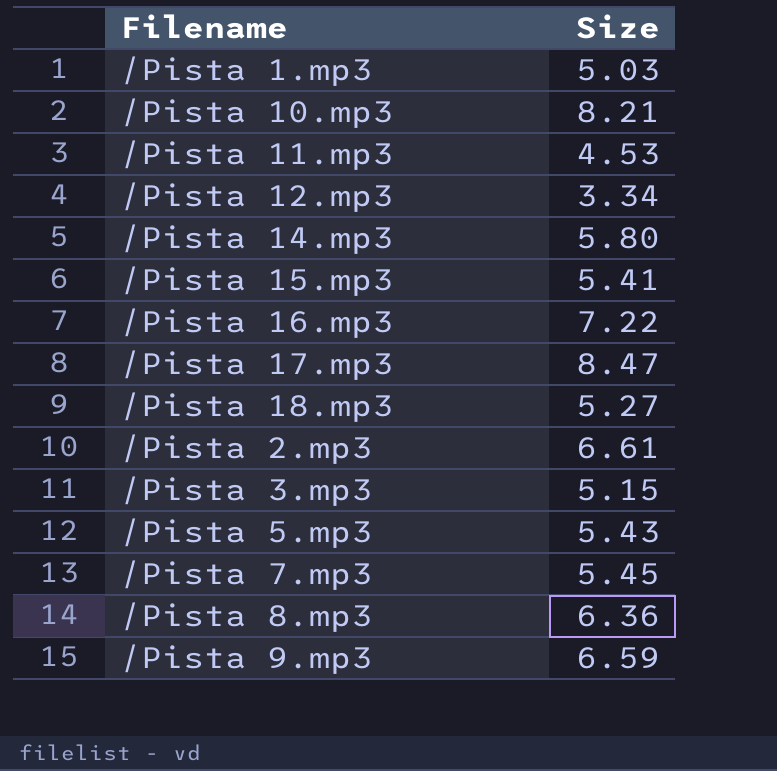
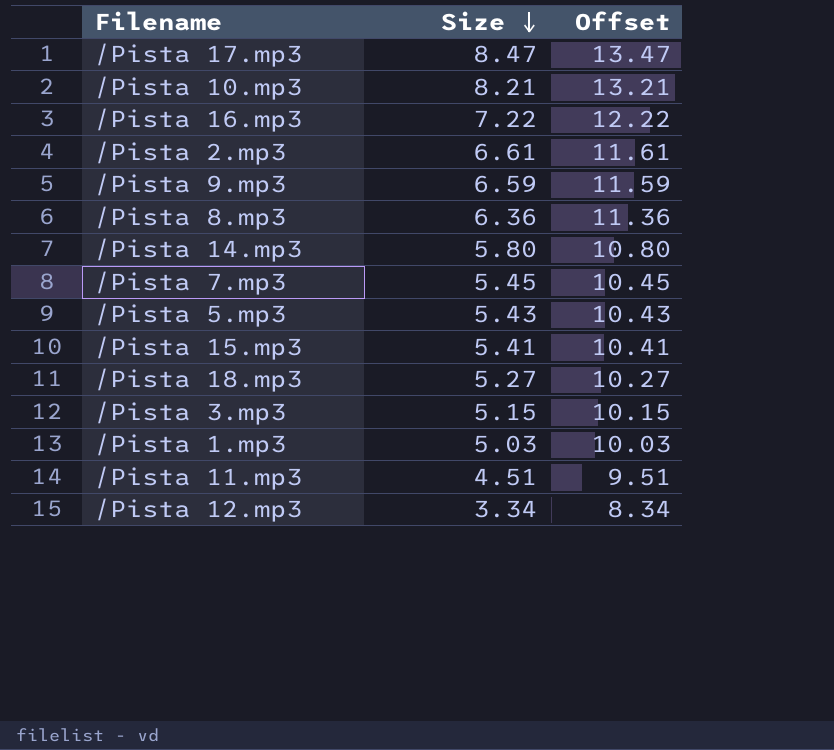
row order: none -> Size descending
column Offset | formula: none -> [Size] + 5
/Pista 11.mp3 | Size: 4.53 -> 4.51

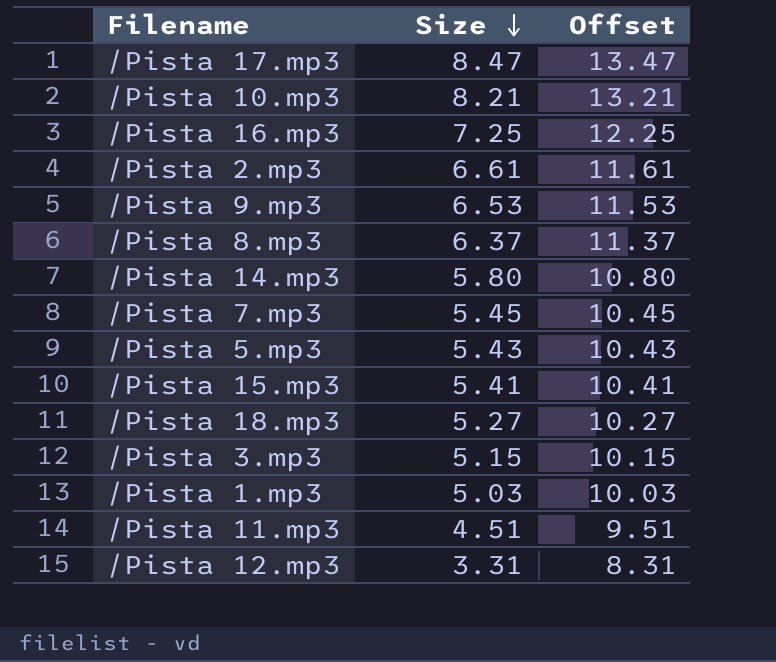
/Pista 16.mp3 | Size: 7.22 -> 7.25
/Pista 16.mp3 | Offset: 12.22 -> 12.25
/Pista 9.mp3 | Size: 6.59 -> 6.53
/Pista 9.mp3 | Offset: 11.59 -> 11.53
/Pista 8.mp3 | Size: 6.36 -> 6.37
/Pista 8.mp3 | Offset: 11.36 -> 11.37
/Pista 12.mp3 | Size: 3.34 -> 3.31
/Pista 12.mp3 | Offset: 8.34 -> 8.31

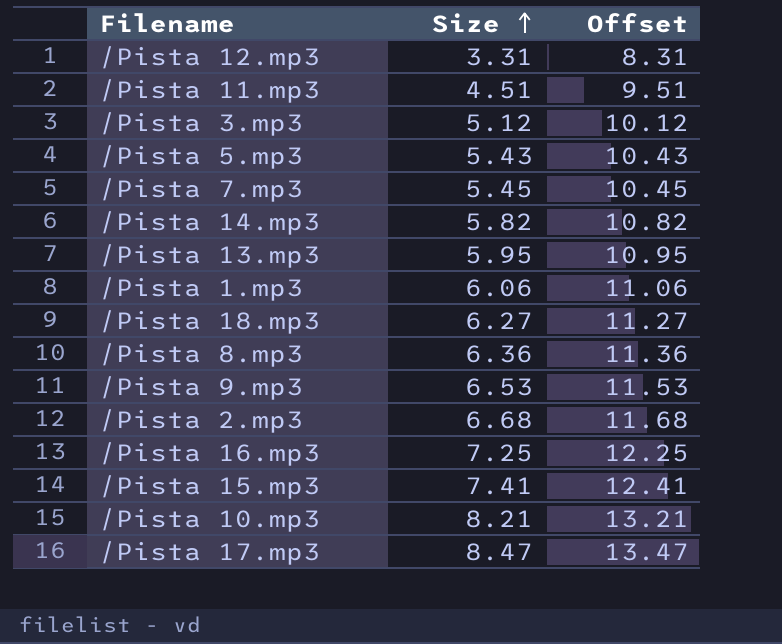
row order: Size descending -> Size ascending
/Pista 3.mp3 | Size: 5.15 -> 5.12
/Pista 3.mp3 | Offset: 10.15 -> 10.12
/Pista 14.mp3 | Size: 5.80 -> 5.82
/Pista 14.mp3 | Offset: 10.80 -> 10.82
row /Pista 13.mp3: none -> 5.95 | 10.95
/Pista 1.mp3 | Size: 5.03 -> 6.06
/Pista 1.mp3 | Offset: 10.03 -> 11.06
/Pista 18.mp3 | Size: 5.27 -> 6.27
/Pista 18.mp3 | Offset: 10.27 -> 11.27
/Pista 8.mp3 | Size: 6.37 -> 6.36
/Pista 8.mp3 | Offset: 11.37 -> 11.36
/Pista 2.mp3 | Size: 6.61 -> 6.68
/Pista 2.mp3 | Offset: 11.61 -> 11.68
/Pista 15.mp3 | Size: 5.41 -> 7.41
/Pista 15.mp3 | Offset: 10.41 -> 12.41

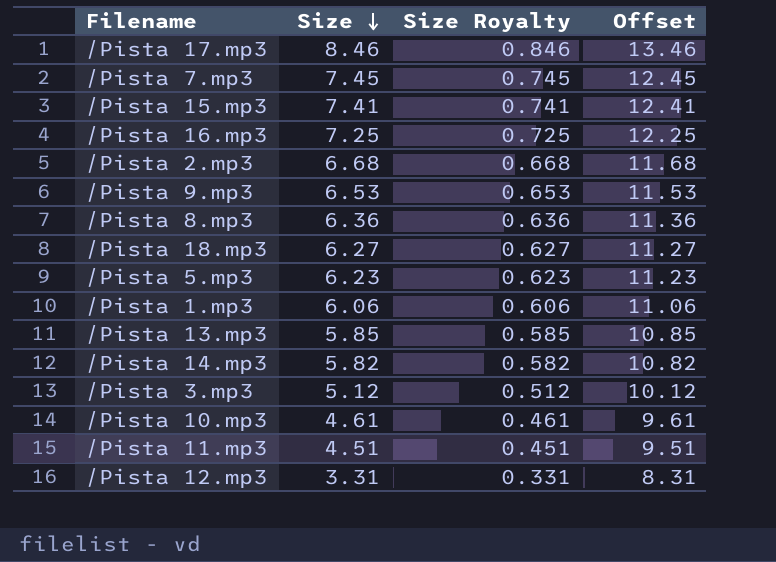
row order: Size ascending -> Size descending
column Size Royalty | formula: none -> [Size] * 0.1
/Pista 17.mp3 | Size: 8.47 -> 8.46
/Pista 17.mp3 | Offset: 13.47 -> 13.46
/Pista 7.mp3 | Size: 5.45 -> 7.45
/Pista 7.mp3 | Offset: 10.45 -> 12.45
/Pista 5.mp3 | Size: 5.43 -> 6.23
/Pista 5.mp3 | Offset: 10.43 -> 11.23
/Pista 13.mp3 | Size: 5.95 -> 5.85
/Pista 13.mp3 | Offset: 10.95 -> 10.85
/Pista 10.mp3 | Size: 8.21 -> 4.61
/Pista 10.mp3 | Offset: 13.21 -> 9.61

